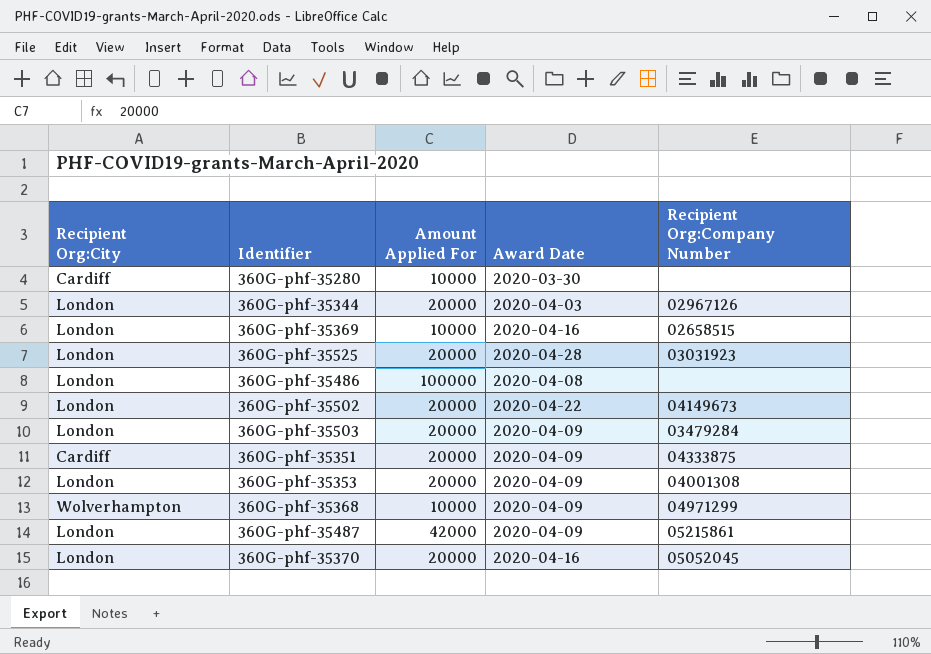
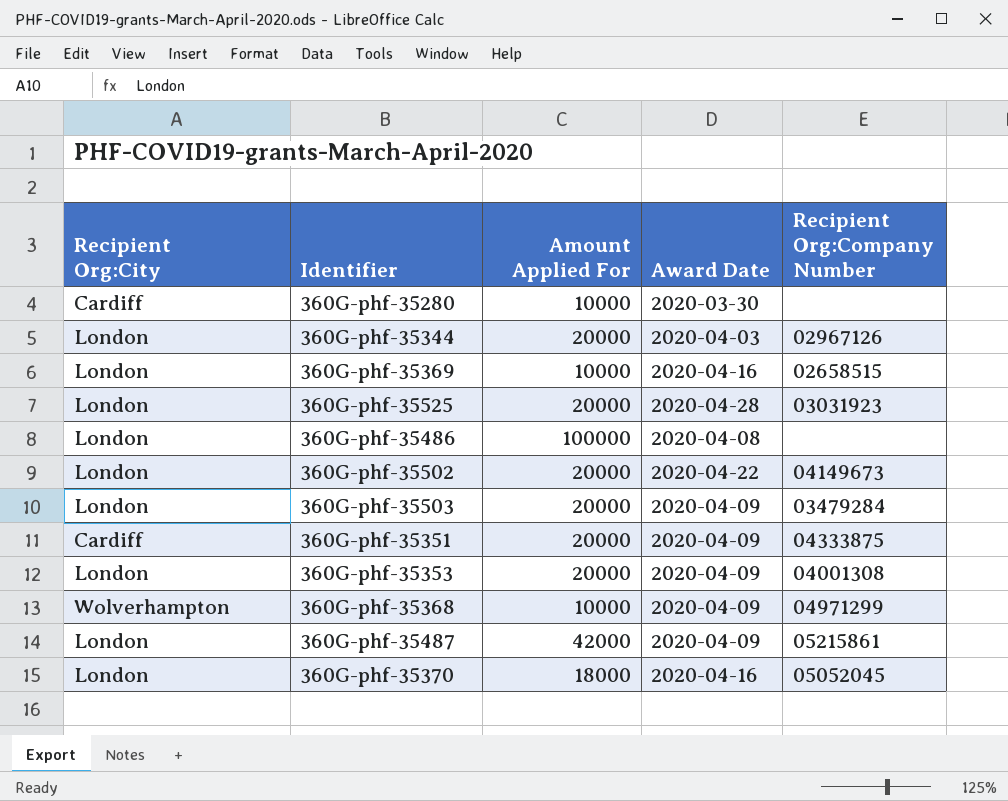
360G-phf-35370 | Amount Applied For: 20000 -> 18000

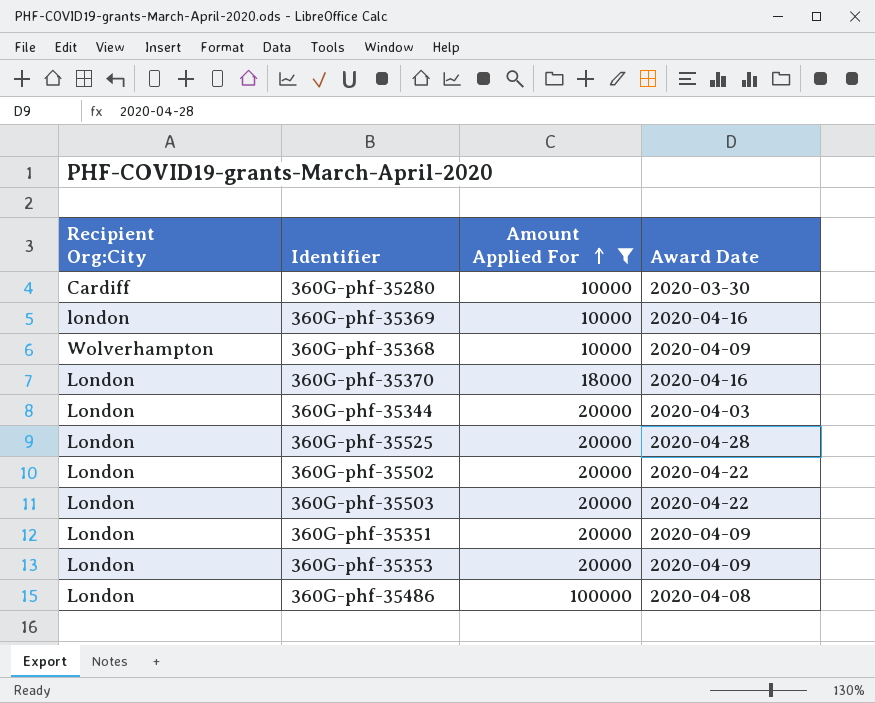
filter: none -> Amount Applied For != 42000
row order: none -> Amount Applied For ascending
column Recipient Org:Company Number | position: 5 -> none
360G-phf-35369 | Recipient Org:City: London -> london
360G-phf-35503 | Award Date: 2020-04-09 -> 2020-04-22
360G-phf-35351 | Recipient Org:City: Cardiff -> London

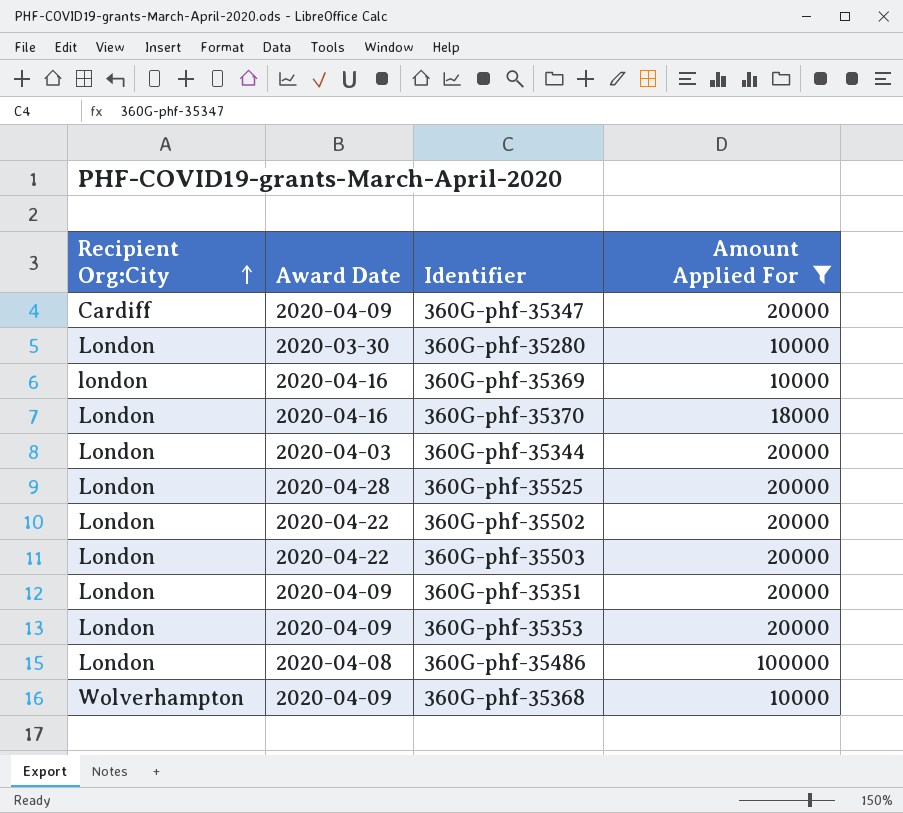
row order: Amount Applied For ascending -> Recipient Org:City ascending
column Award Date | position: 4 -> 2
row 360G-phf-35347: none -> Cardiff | 2020-04-09 | 20000
360G-phf-35280 | Recipient Org:City: Cardiff -> London

